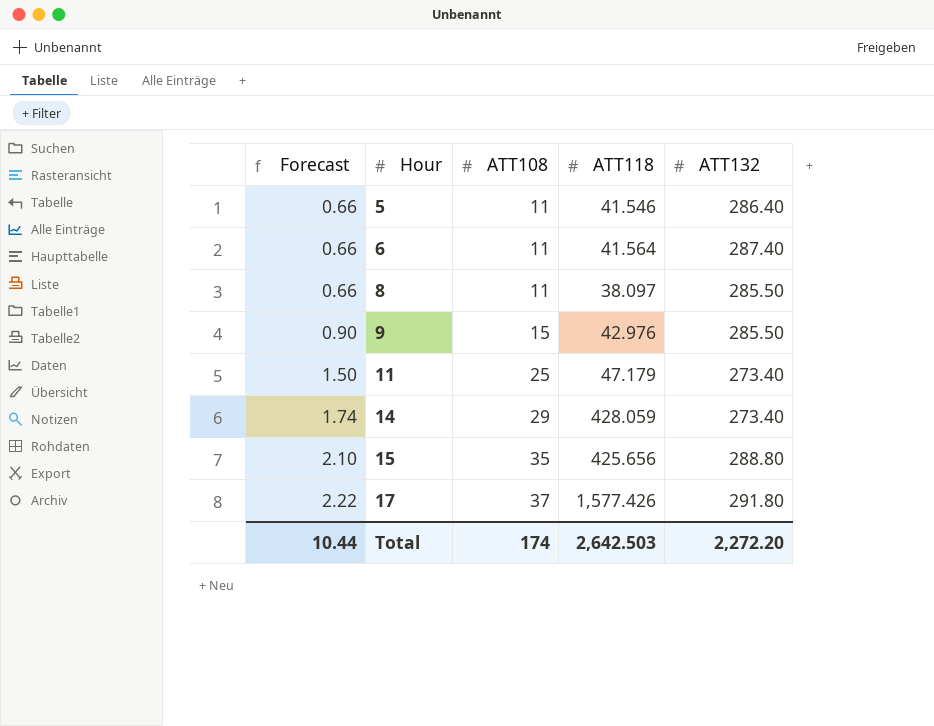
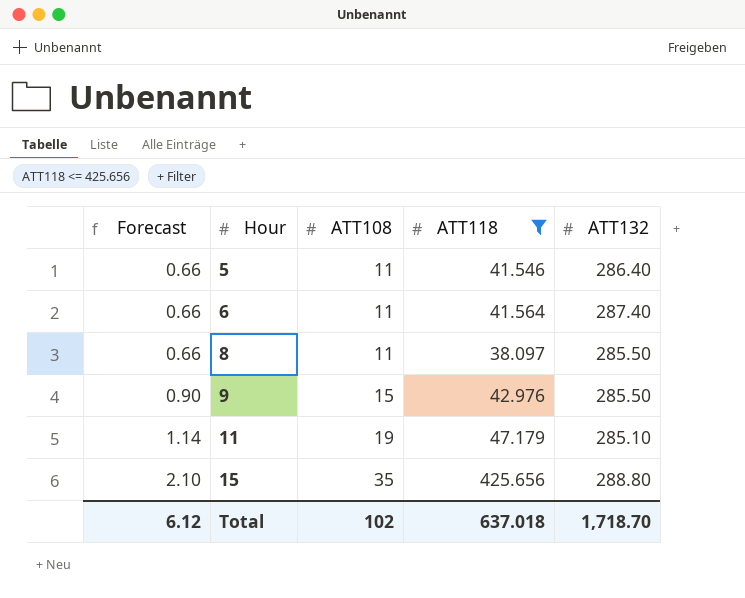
filter: none -> ATT118 <= 425.656
11 | Forecast: 1.50 -> 1.14
11 | ATT108: 25 -> 19
11 | ATT132: 273.40 -> 285.10
Total | Forecast: 10.44 -> 6.12
Total | ATT108: 174 -> 102
Total | ATT118: 2,642.503 -> 637.018
Total | ATT132: 2,272.20 -> 1,718.70

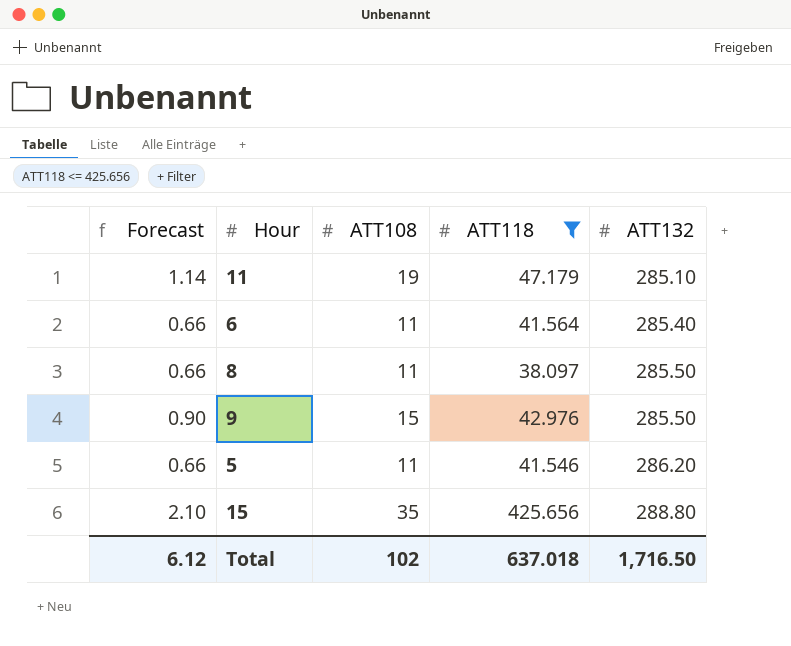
row order: Forecast ascending -> ATT132 ascending
6 | ATT132: 287.40 -> 285.40
5 | ATT132: 286.40 -> 286.20
Total | ATT132: 1,718.70 -> 1,716.50

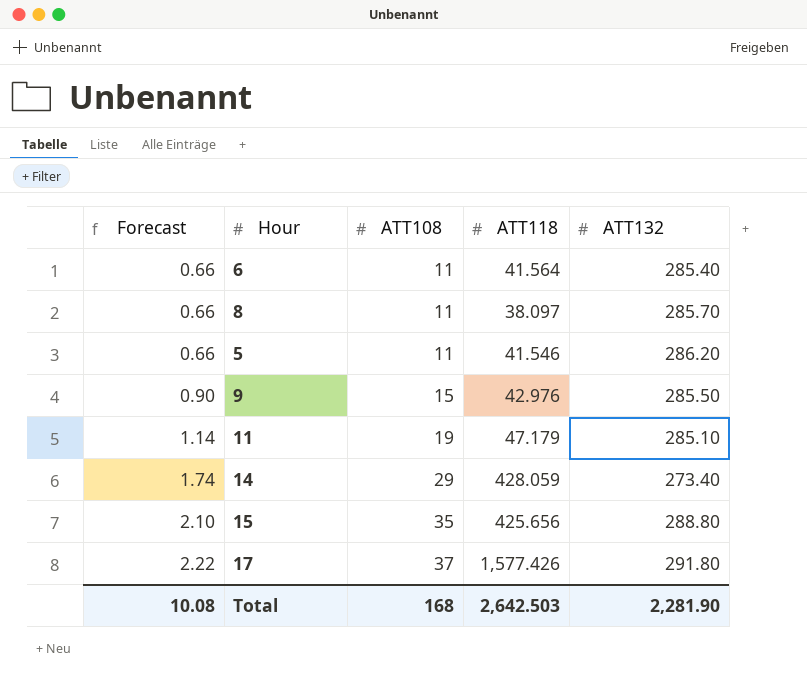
filter: ATT118 <= 425.656 -> none
row order: ATT132 ascending -> Forecast ascending
8 | ATT132: 285.50 -> 285.70
Total | Forecast: 6.12 -> 10.08
Total | ATT108: 102 -> 168
Total | ATT118: 637.018 -> 2,642.503
Total | ATT132: 1,716.50 -> 2,281.90

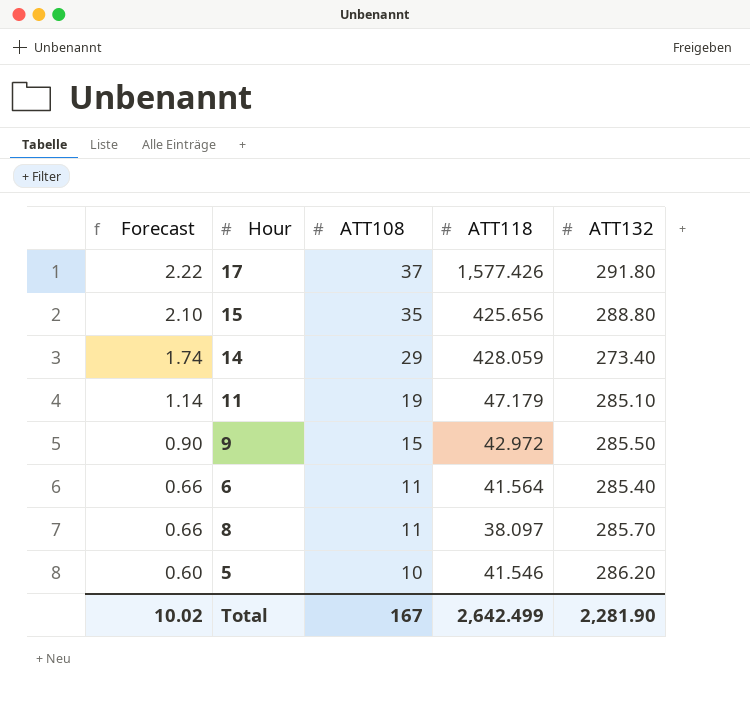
row order: Forecast ascending -> Forecast descending
9 | ATT118: 42.976 -> 42.972
5 | Forecast: 0.66 -> 0.60
5 | ATT108: 11 -> 10
Total | Forecast: 10.08 -> 10.02
Total | ATT108: 168 -> 167
Total | ATT118: 2,642.503 -> 2,642.499

